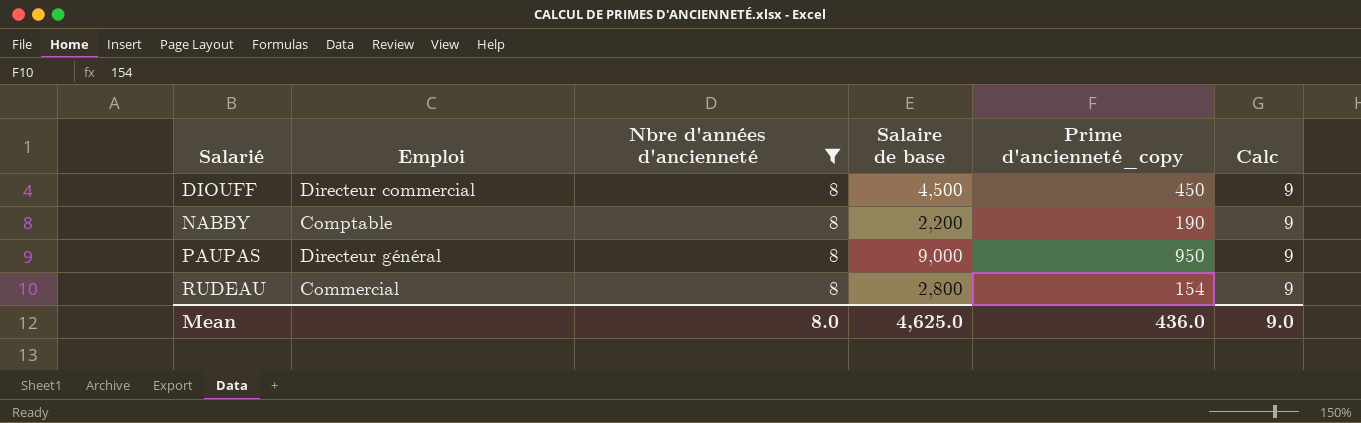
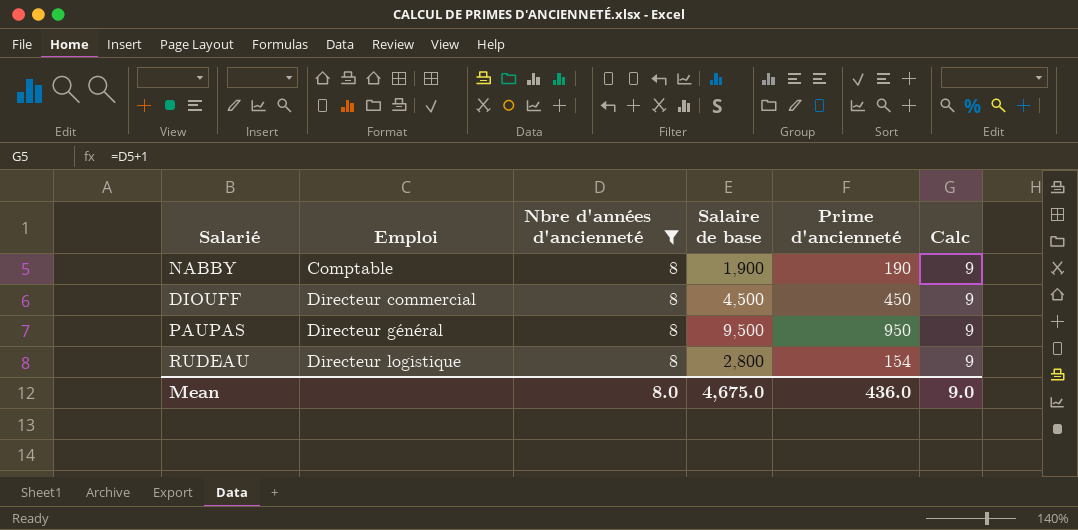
row order: Salarié ascending -> Emploi ascending
column name: Prime d'ancienneté_copy -> Prime d'ancienneté
NABBY | Salaire de base: 2,200 -> 1,900
PAUPAS | Salaire de base: 9,000 -> 9,500
RUDEAU | Emploi: Commercial -> Directeur logistique
Mean | Salaire de base: 4,625.0 -> 4,675.0

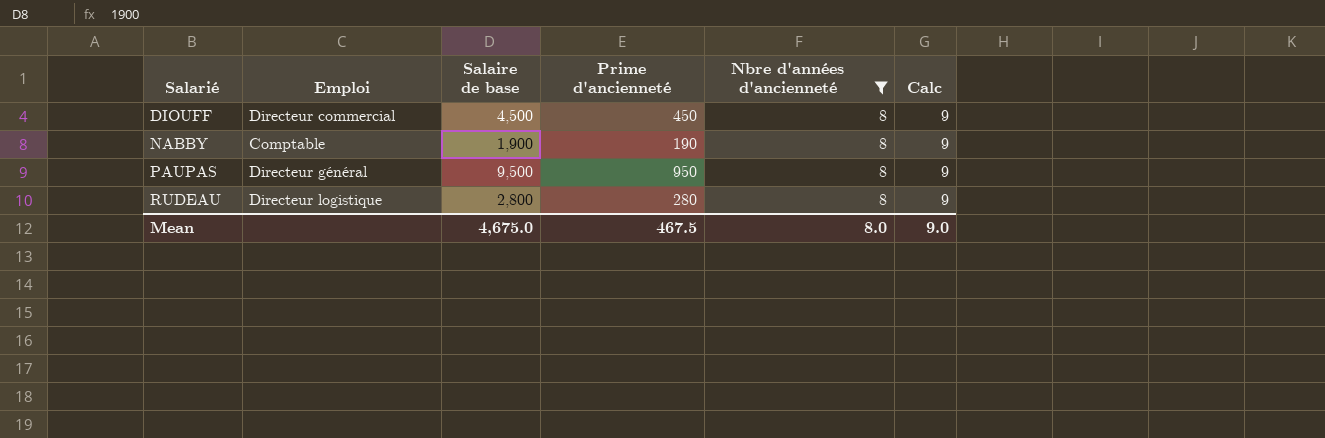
row order: Emploi ascending -> Salarié ascending
column Nbre d'années d'ancienneté | position: 3 -> 5
RUDEAU | Prime d'ancienneté: 154 -> 280
Mean | Prime d'ancienneté: 436.0 -> 467.5

